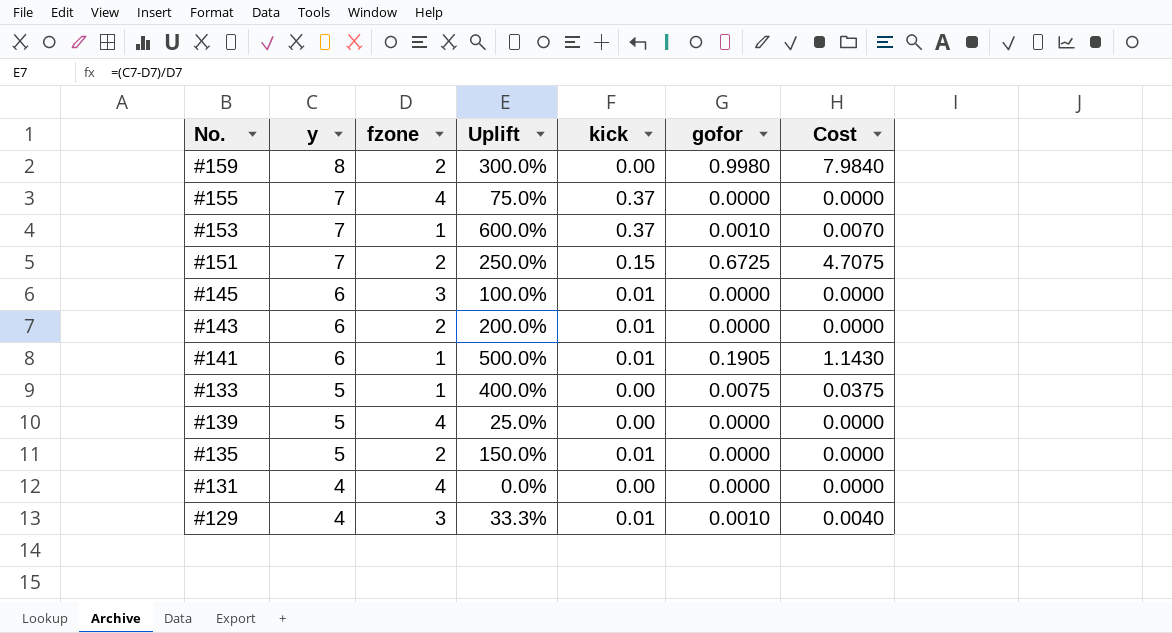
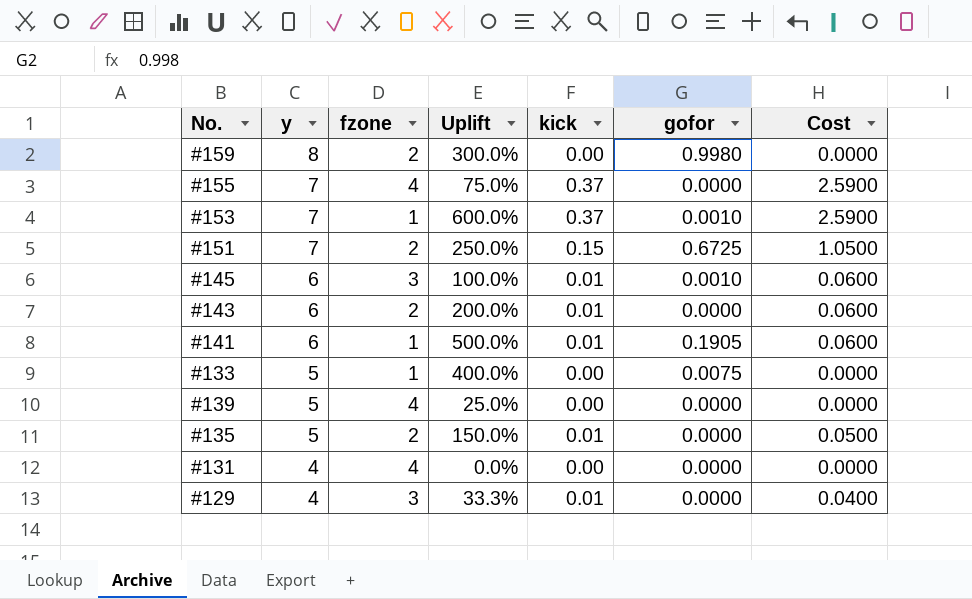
column Cost | formula: [y] * [gofor] -> [y] * [kick]
#145 | gofor: 0.0000 -> 0.0010
#129 | gofor: 0.0010 -> 0.0000

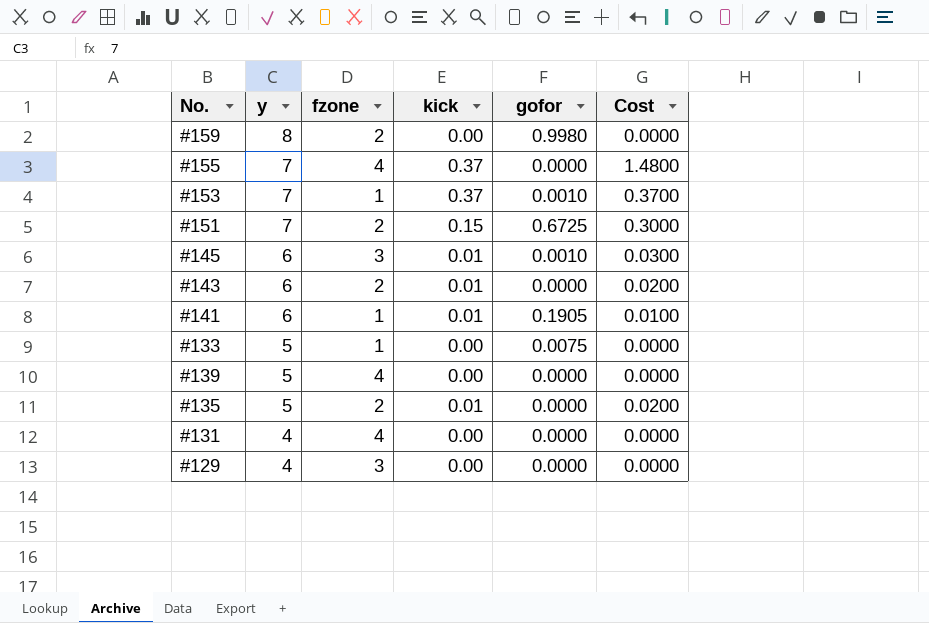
column Uplift | formula: ([y] - [fzone]) / [fzone] -> none
column Cost | formula: [y] * [kick] -> [fzone] * [kick]
#129 | kick: 0.01 -> 0.00

